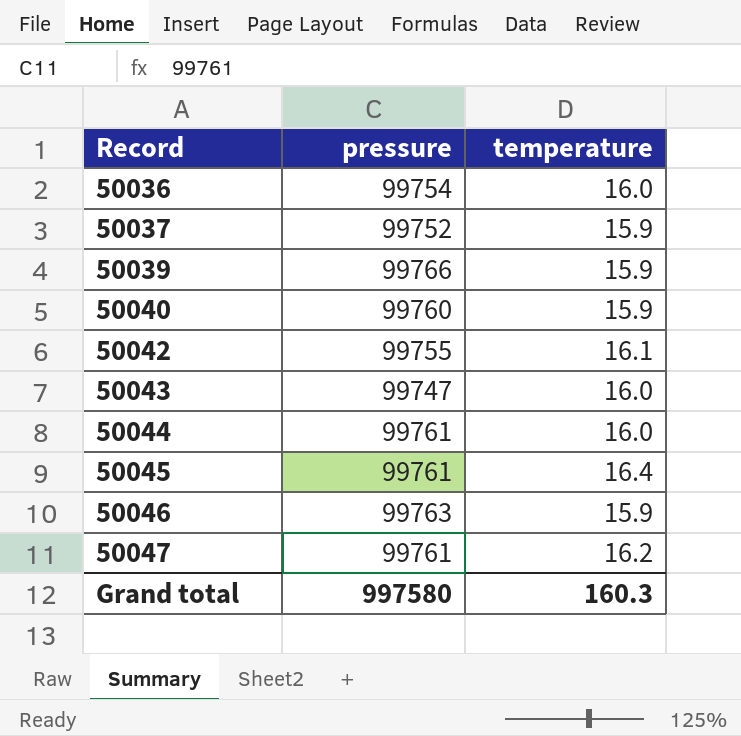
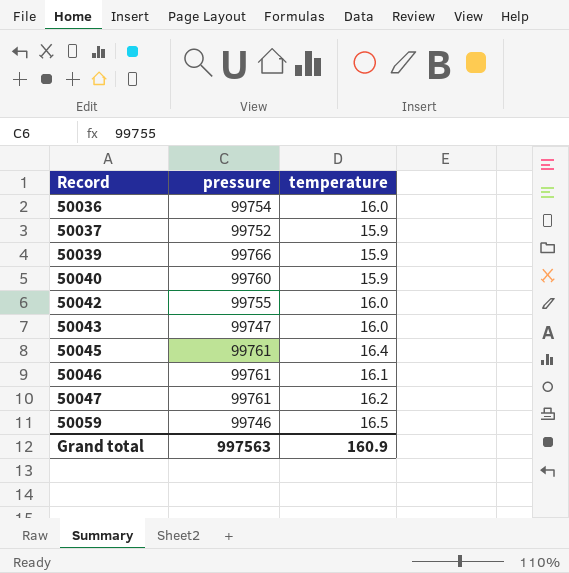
row 50044: 99761 | 16.0 -> none
50042 | temperature: 16.1 -> 16.0
50046 | pressure: 99763 -> 99761
50046 | temperature: 15.9 -> 16.1
row 50059: none -> 99746 | 16.5
Grand total | pressure: 997580 -> 997563
Grand total | temperature: 160.3 -> 160.9

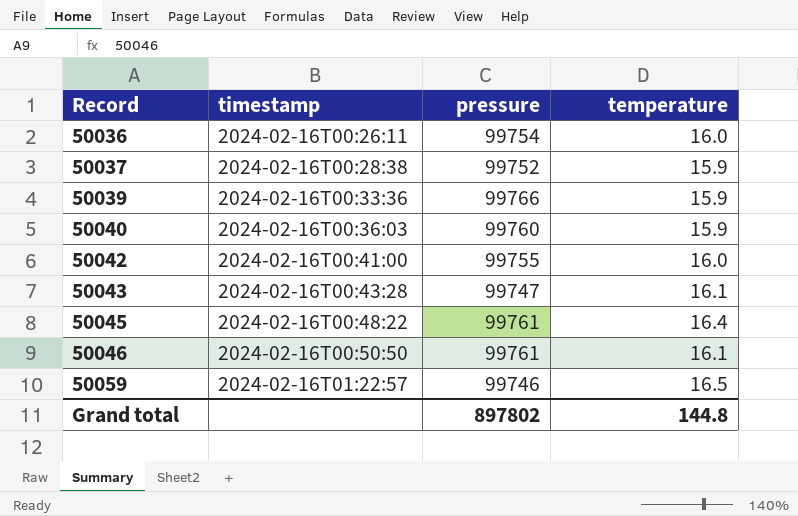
column timestamp | position: none -> 2
row 50047: 99761 | 16.2 -> none
50043 | temperature: 16.0 -> 16.1
Grand total | pressure: 997563 -> 897802
Grand total | temperature: 160.9 -> 144.8

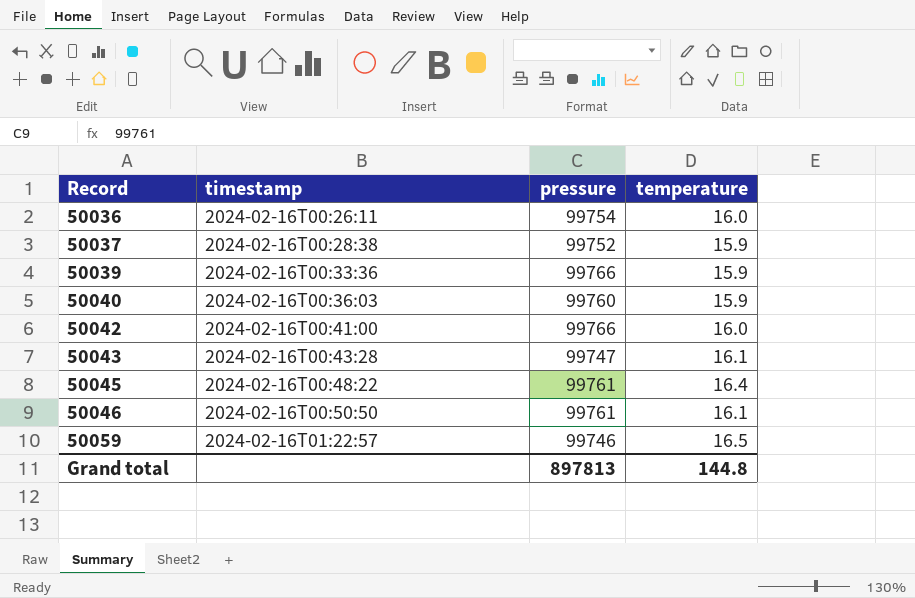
50042 | pressure: 99755 -> 99766
Grand total | pressure: 897802 -> 897813

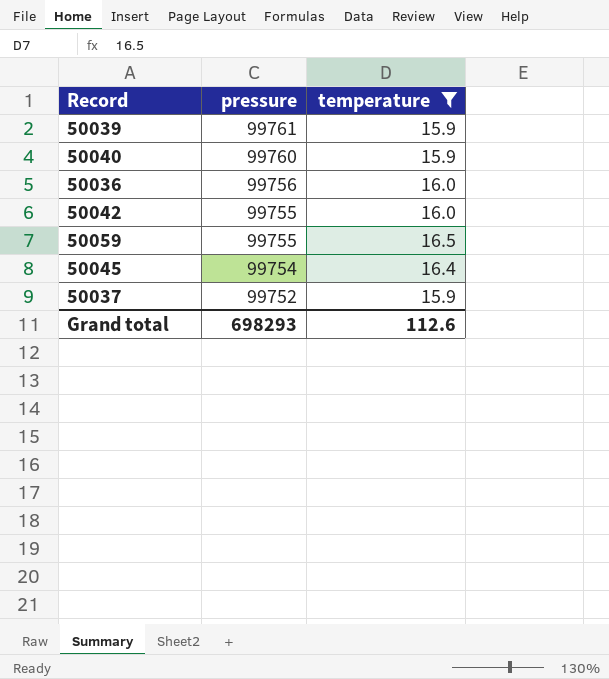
filter: none -> temperature != 16.1
row order: Record ascending -> pressure descending
column timestamp | position: 2 -> none
50039 | pressure: 99766 -> 99761
50036 | pressure: 99754 -> 99756
50042 | pressure: 99766 -> 99755
50059 | pressure: 99746 -> 99755
50045 | pressure: 99761 -> 99754
Grand total | pressure: 897813 -> 698293
Grand total | temperature: 144.8 -> 112.6

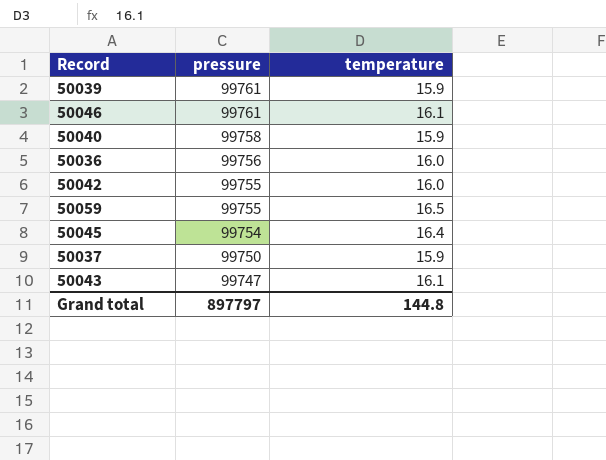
filter: temperature != 16.1 -> none
50040 | pressure: 99760 -> 99758
50037 | pressure: 99752 -> 99750
Grand total | pressure: 698293 -> 897797
Grand total | temperature: 112.6 -> 144.8

